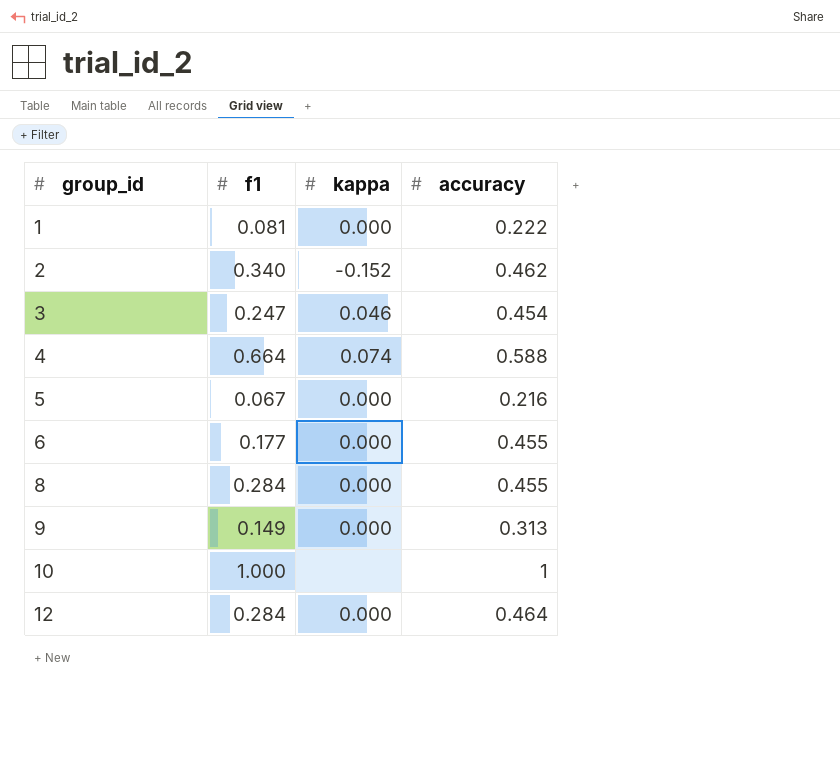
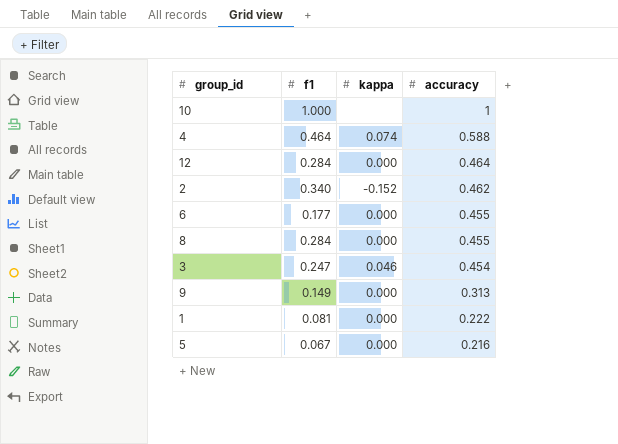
row order: group_id ascending -> accuracy descending
4 | f1: 0.664 -> 0.464

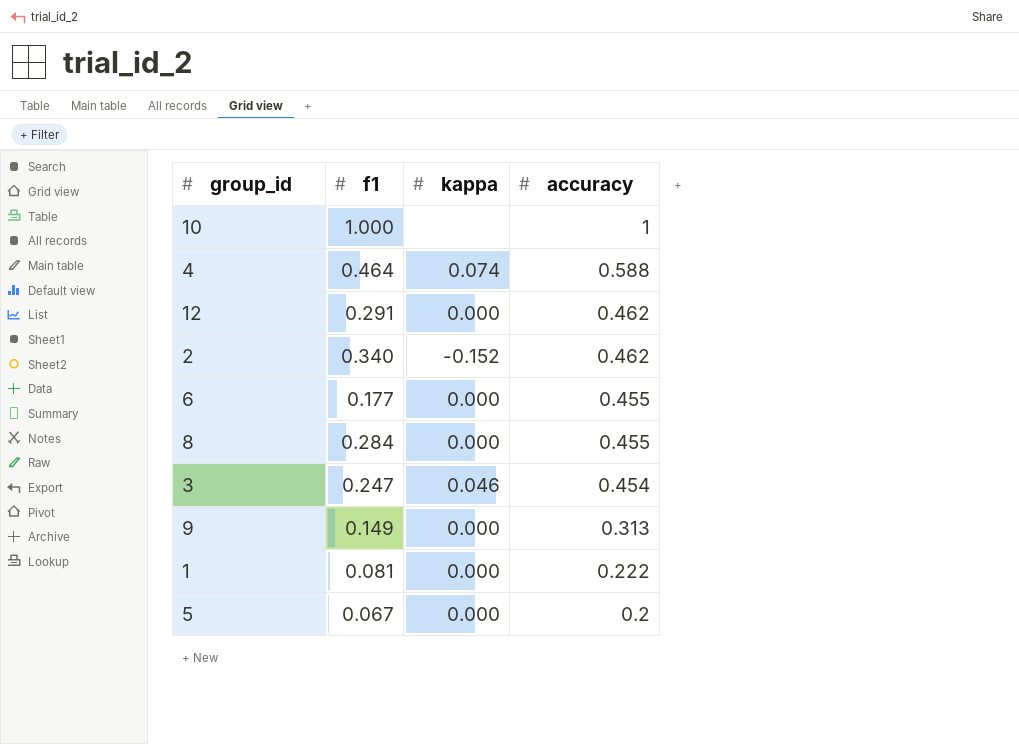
12 | f1: 0.284 -> 0.291
12 | accuracy: 0.464 -> 0.462
5 | accuracy: 0.216 -> 0.2

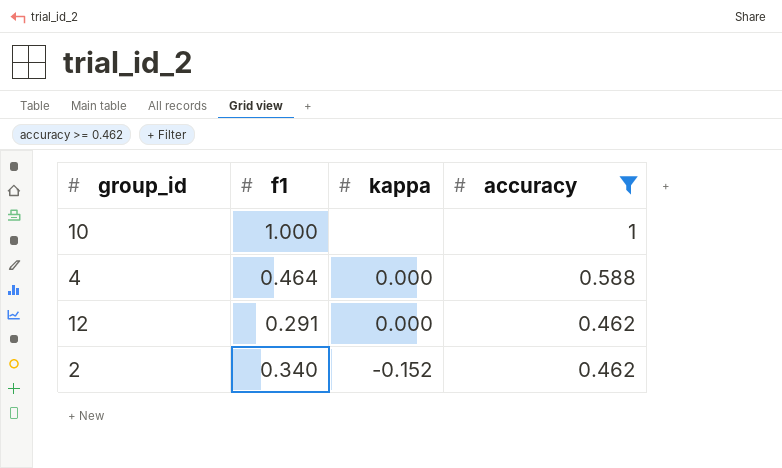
filter: none -> accuracy >= 0.462
4 | kappa: 0.074 -> 0.000

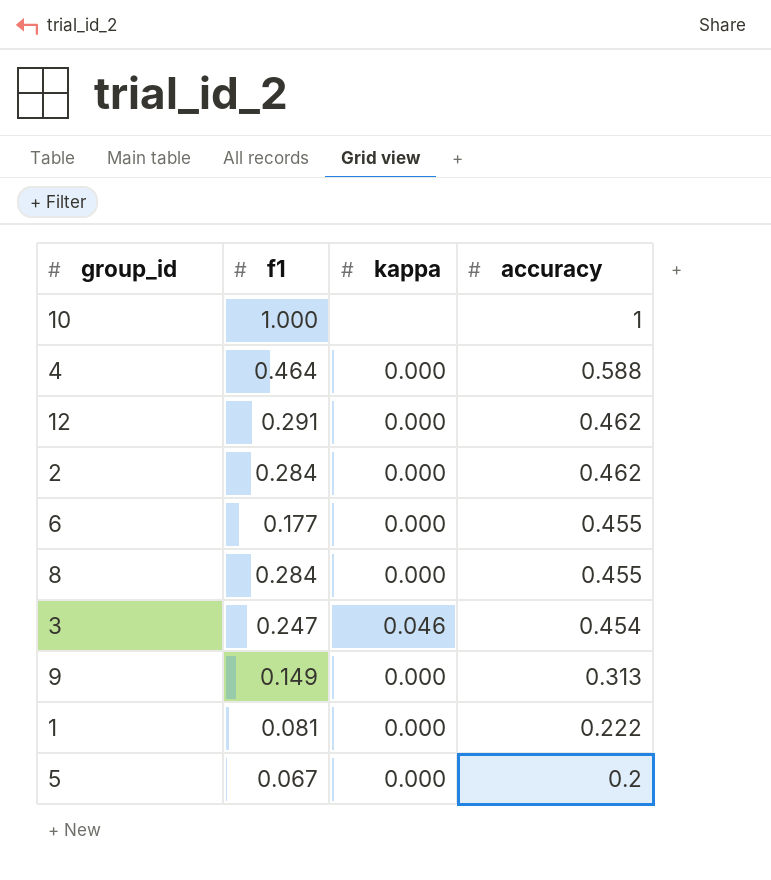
filter: accuracy >= 0.462 -> none
2 | f1: 0.340 -> 0.284
2 | kappa: -0.152 -> 0.000

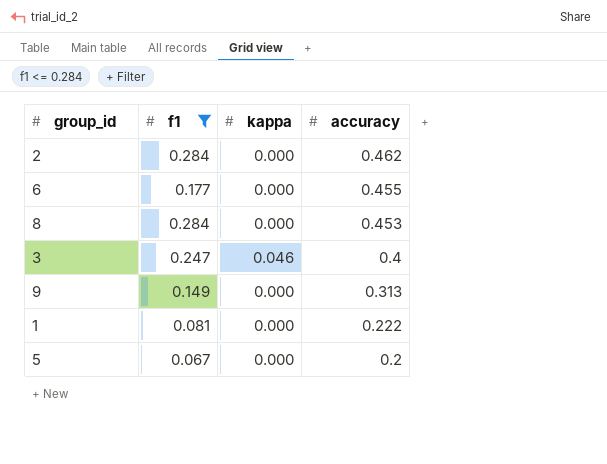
filter: none -> f1 <= 0.284
8 | accuracy: 0.455 -> 0.453
3 | accuracy: 0.454 -> 0.4

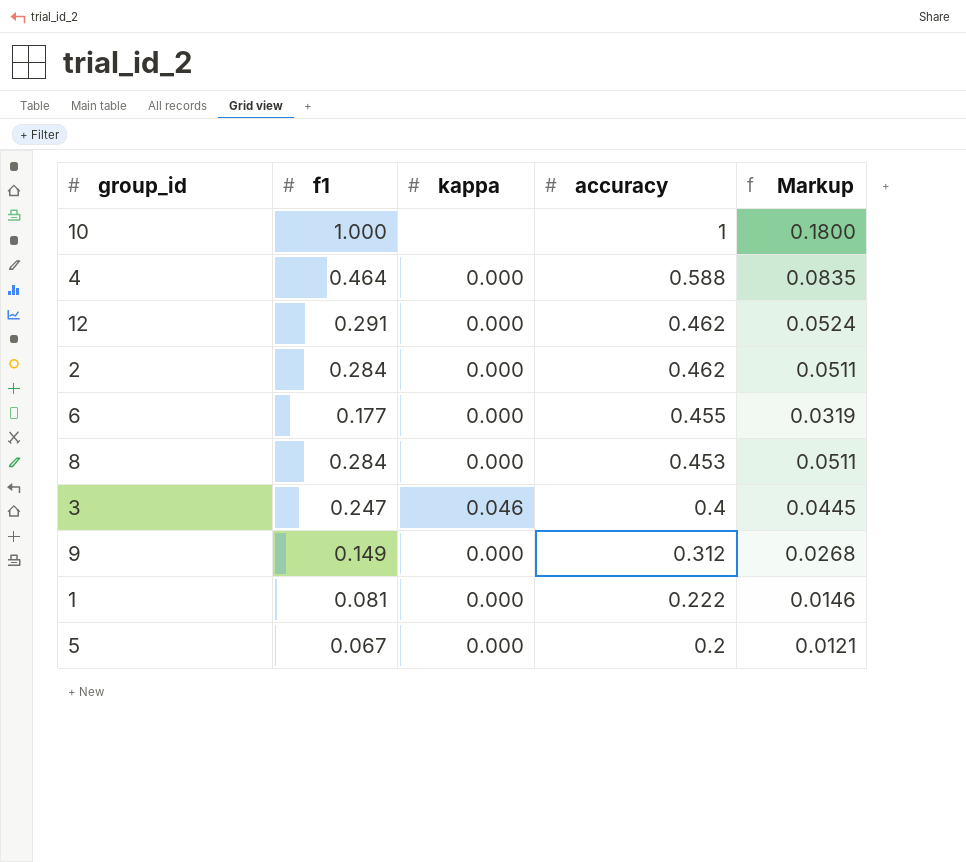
filter: f1 <= 0.284 -> none
column Markup | formula: none -> [f1] * 0.18
9 | accuracy: 0.313 -> 0.312

